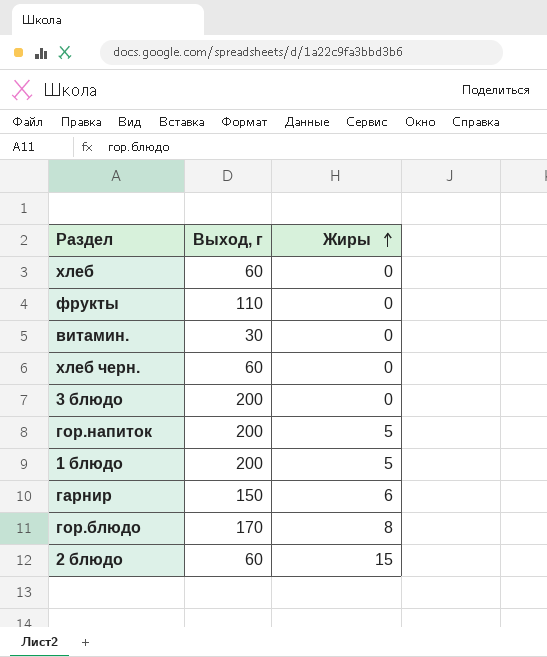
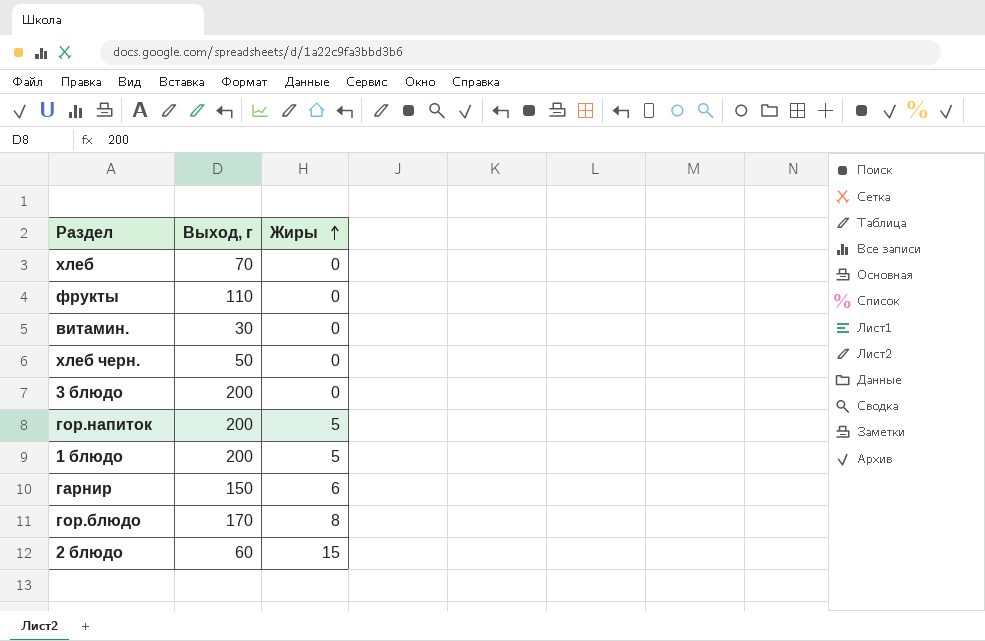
хлеб | Выход, г: 60 -> 70
хлеб черн. | Выход, г: 60 -> 50

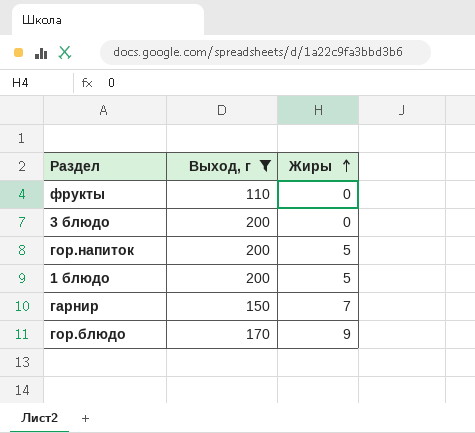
filter: none -> Выход, г >= 110
гарнир | Жиры: 6 -> 7
гор.блюдо | Жиры: 8 -> 9

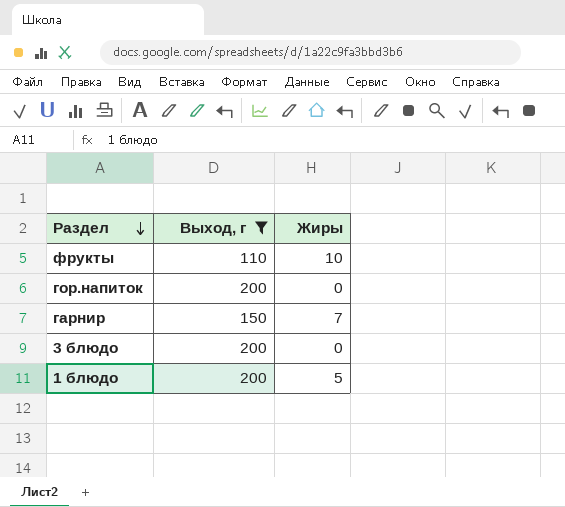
row order: Жиры ascending -> Раздел descending
row гор.блюдо: 170 | 9 -> none
фрукты | Жиры: 0 -> 10
гор.напиток | Жиры: 5 -> 0

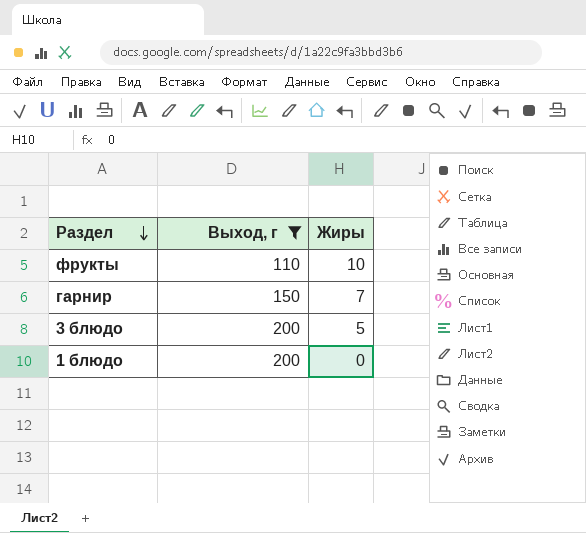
row гор.напиток: 200 | 0 -> none
3 блюдо | Жиры: 0 -> 5
1 блюдо | Жиры: 5 -> 0

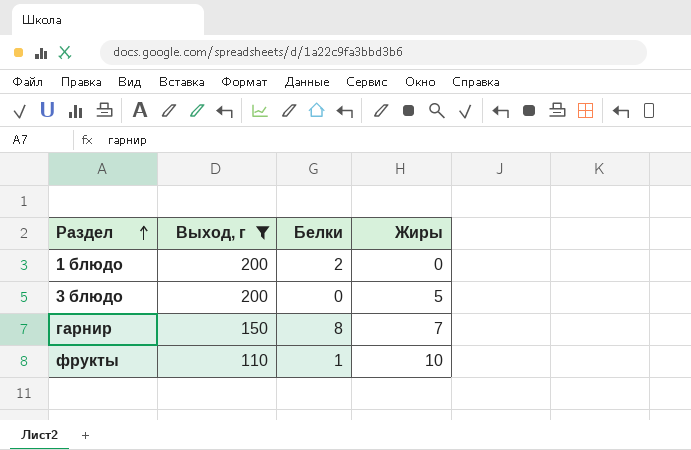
row order: Раздел descending -> Раздел ascending
column Белки | position: none -> 3

